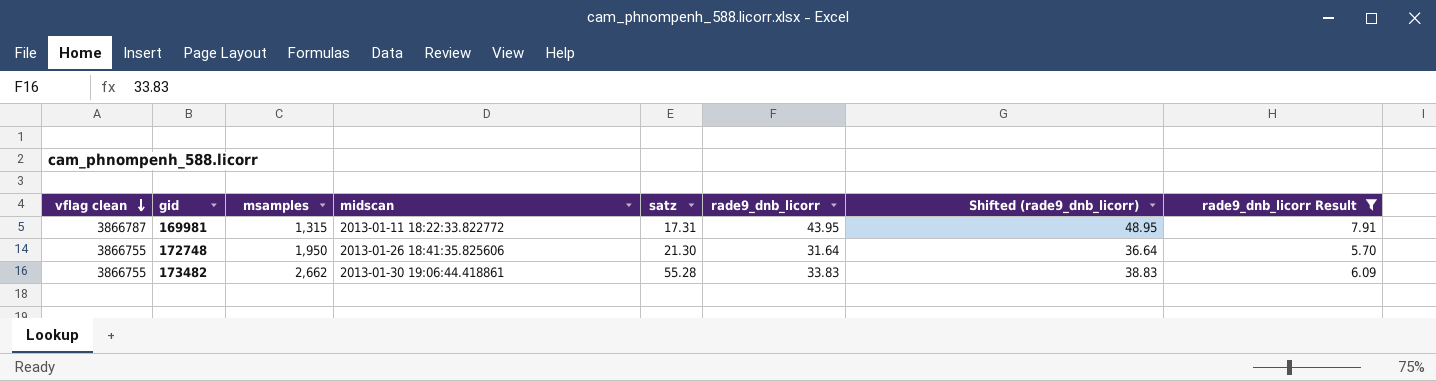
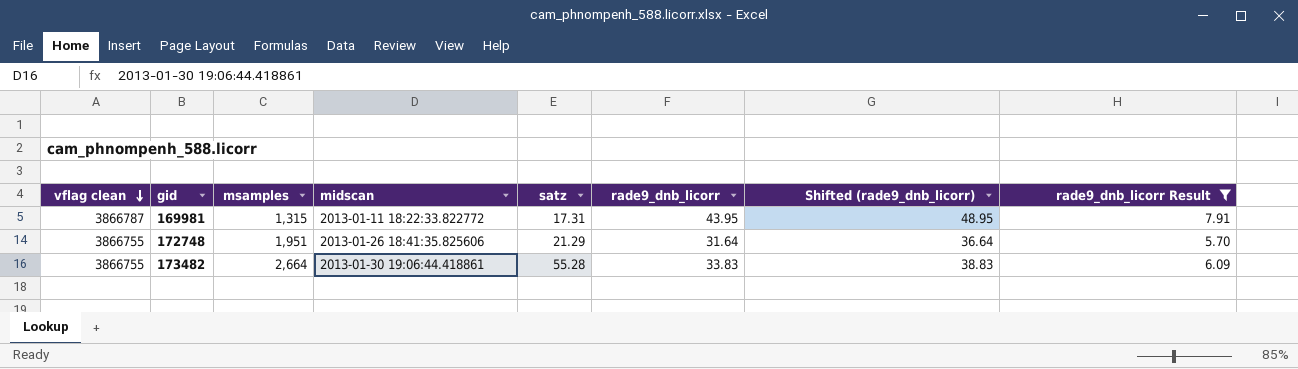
172748 | msamples: 1,950 -> 1,951
172748 | satz: 21.30 -> 21.29
173482 | msamples: 2,662 -> 2,664

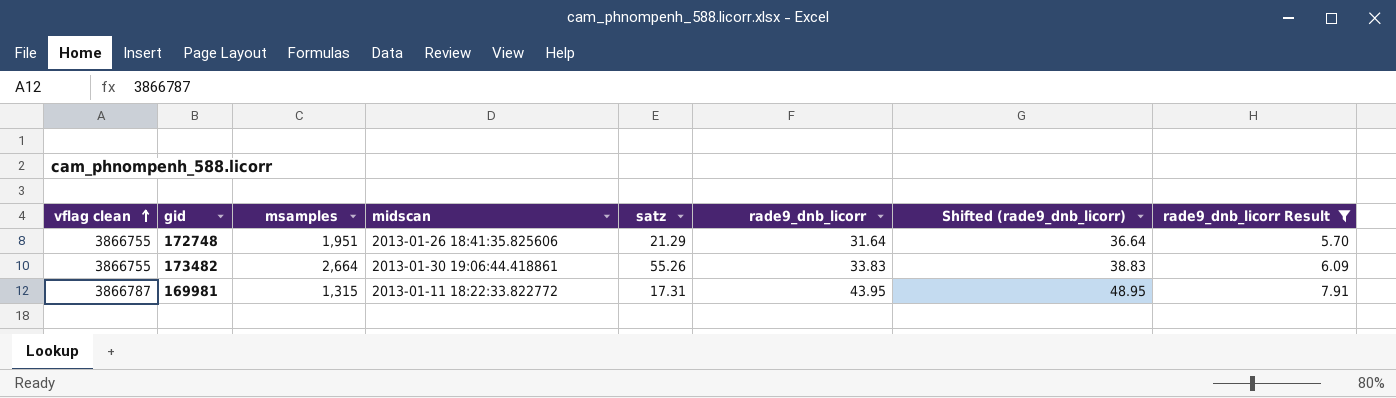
row order: vflag clean descending -> vflag clean ascending
173482 | satz: 55.28 -> 55.26

